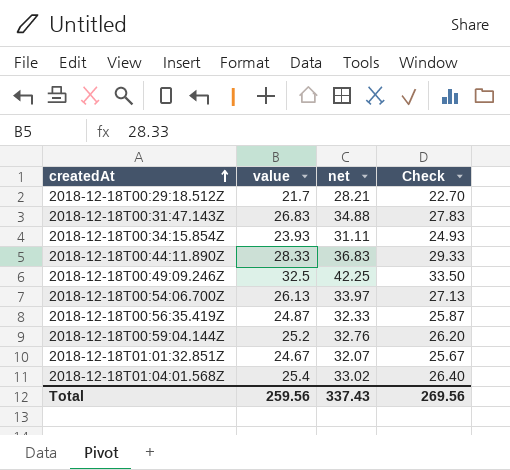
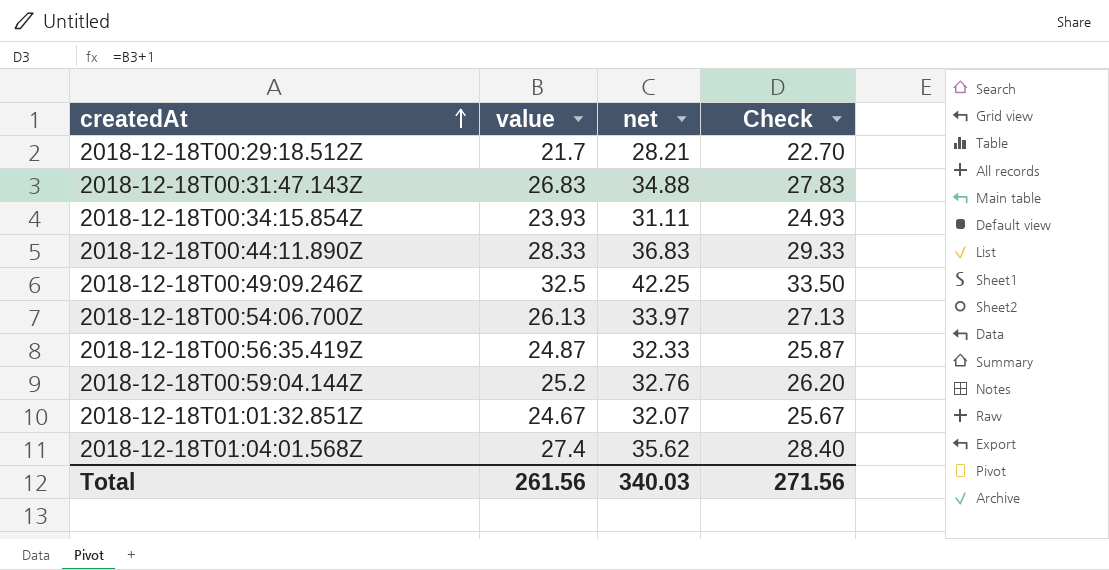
2018-12-18T01:04:01.568Z | value: 25.4 -> 27.4
2018-12-18T01:04:01.568Z | net: 33.02 -> 35.62
2018-12-18T01:04:01.568Z | Check: 26.40 -> 28.40
Total | value: 259.56 -> 261.56
Total | net: 337.43 -> 340.03
Total | Check: 269.56 -> 271.56

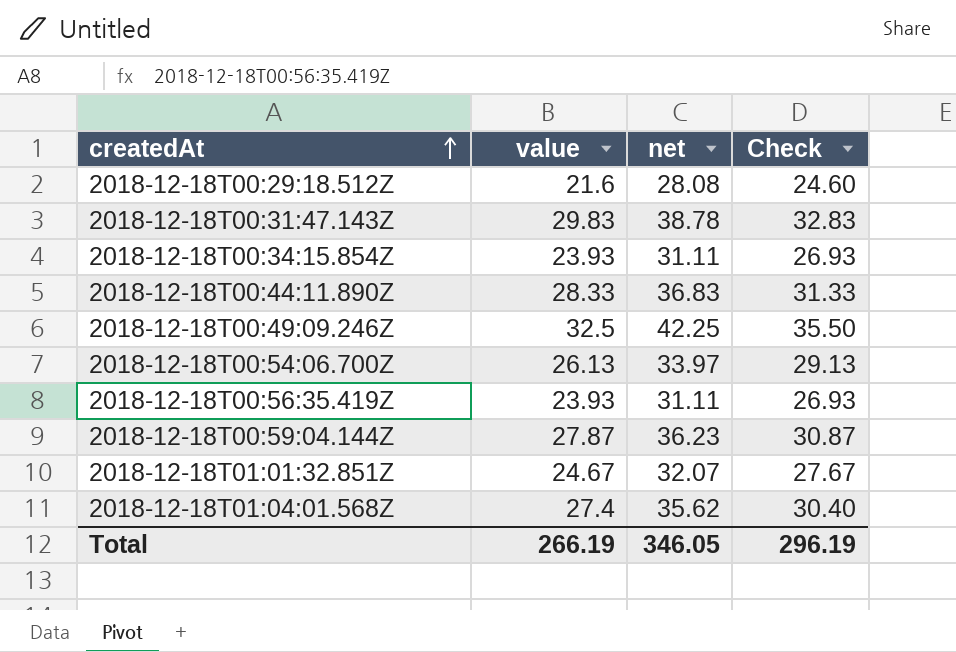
column Check | formula: [value] + 1 -> [value] + 3
2018-12-18T00:29:18.512Z | value: 21.7 -> 21.6
2018-12-18T00:29:18.512Z | net: 28.21 -> 28.08
2018-12-18T00:31:47.143Z | value: 26.83 -> 29.83
2018-12-18T00:31:47.143Z | net: 34.88 -> 38.78
2018-12-18T00:56:35.419Z | value: 24.87 -> 23.93
2018-12-18T00:56:35.419Z | net: 32.33 -> 31.11
2018-12-18T00:59:04.144Z | value: 25.2 -> 27.87
2018-12-18T00:59:04.144Z | net: 32.76 -> 36.23
Total | value: 261.56 -> 266.19
Total | net: 340.03 -> 346.05
Total | Check: 271.56 -> 296.19

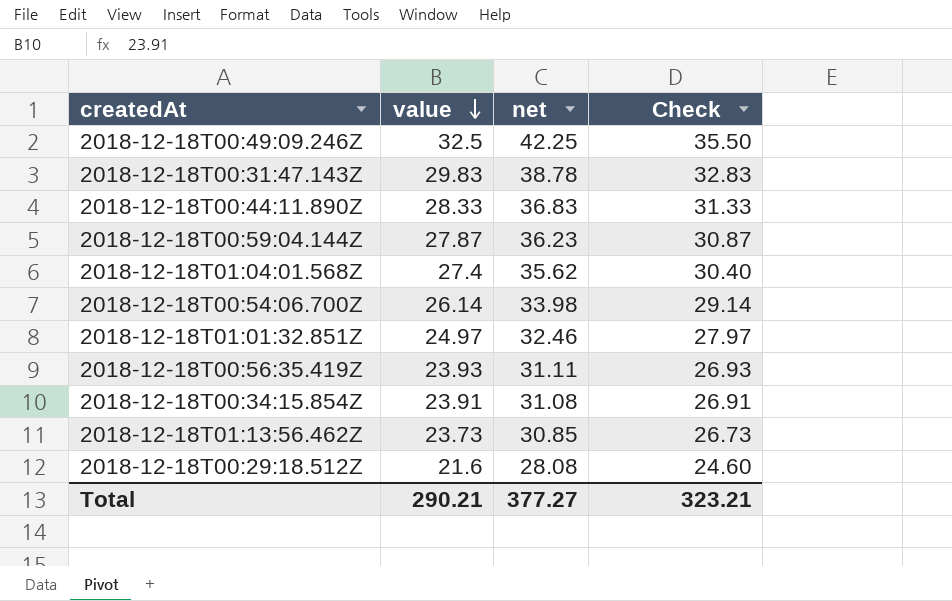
row order: createdAt ascending -> value descending
2018-12-18T00:54:06.700Z | value: 26.13 -> 26.14
2018-12-18T00:54:06.700Z | net: 33.97 -> 33.98
2018-12-18T00:54:06.700Z | Check: 29.13 -> 29.14
2018-12-18T01:01:32.851Z | value: 24.67 -> 24.97
2018-12-18T01:01:32.851Z | net: 32.07 -> 32.46
2018-12-18T01:01:32.851Z | Check: 27.67 -> 27.97
2018-12-18T00:34:15.854Z | value: 23.93 -> 23.91
2018-12-18T00:34:15.854Z | net: 31.11 -> 31.08
2018-12-18T00:34:15.854Z | Check: 26.93 -> 26.91
row 2018-12-18T01:13:56.462Z: none -> 23.73 | 30.85 | 26.73
Total | value: 266.19 -> 290.21
Total | net: 346.05 -> 377.27
Total | Check: 296.19 -> 323.21

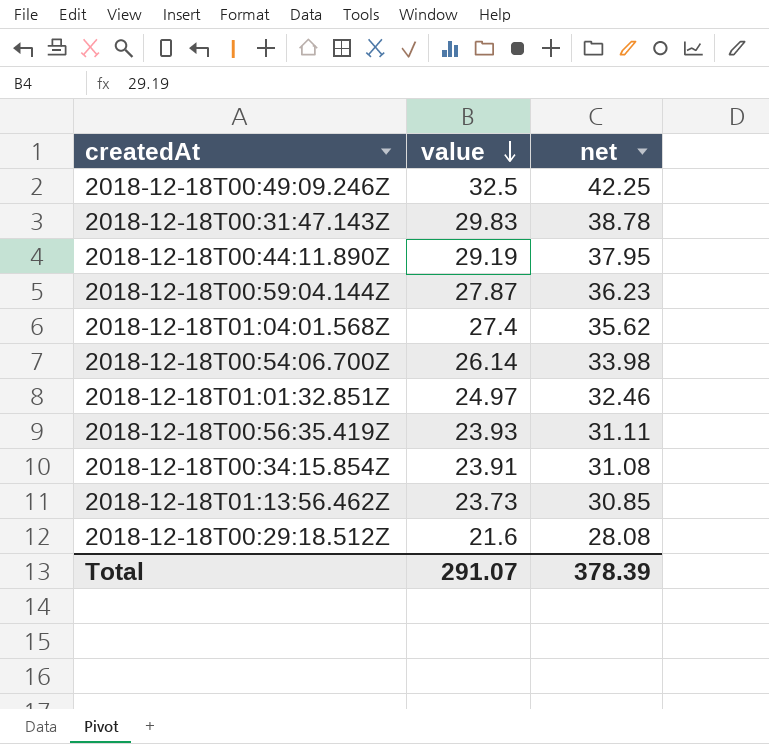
column Check | formula: [value] + 3 -> none
2018-12-18T00:44:11.890Z | value: 28.33 -> 29.19
2018-12-18T00:44:11.890Z | net: 36.83 -> 37.95
Total | value: 290.21 -> 291.07
Total | net: 377.27 -> 378.39

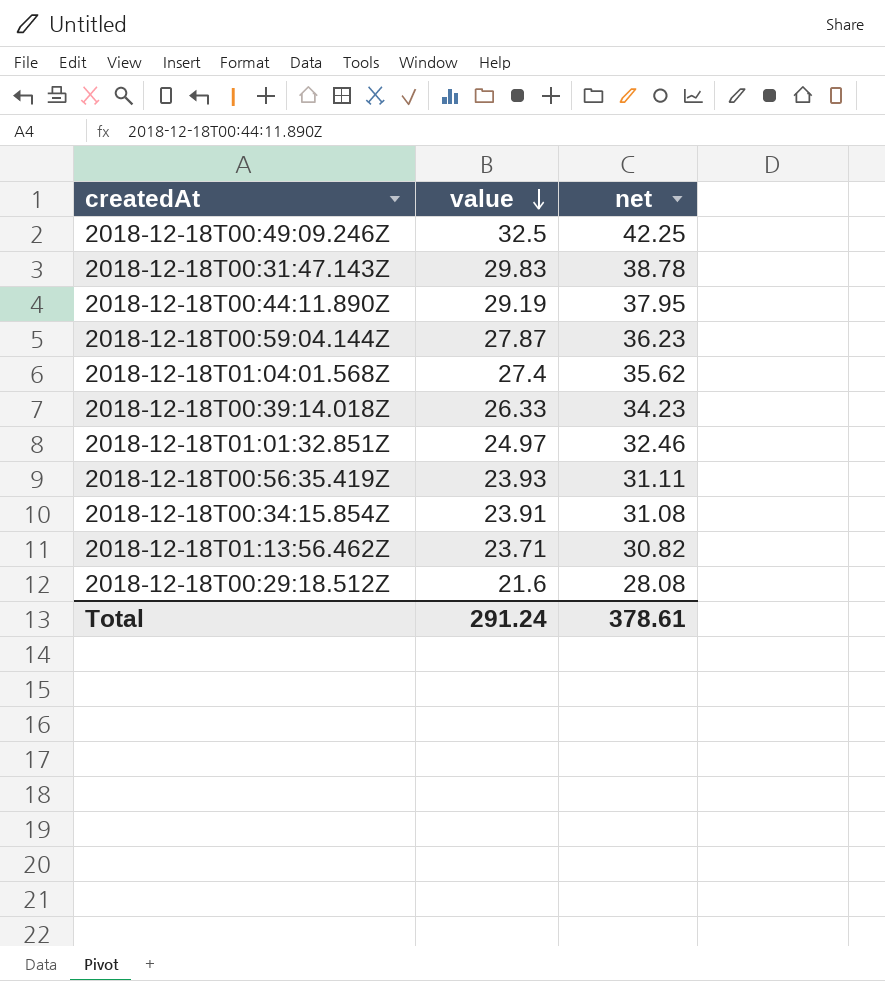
row 2018-12-18T00:54:06.700Z: 26.14 | 33.98 -> none
row 2018-12-18T00:39:14.018Z: none -> 26.33 | 34.23
2018-12-18T01:13:56.462Z | value: 23.73 -> 23.71
2018-12-18T01:13:56.462Z | net: 30.85 -> 30.82
Total | value: 291.07 -> 291.24
Total | net: 378.39 -> 378.61

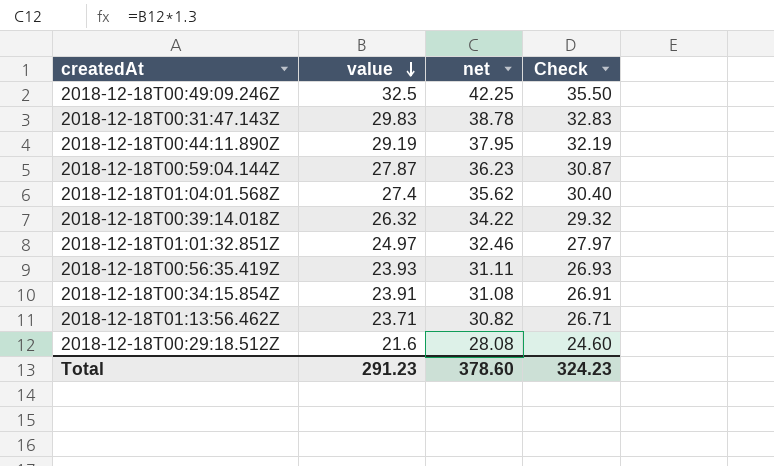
column Check | formula: none -> [value] + 3
2018-12-18T00:39:14.018Z | value: 26.33 -> 26.32
2018-12-18T00:39:14.018Z | net: 34.23 -> 34.22
Total | value: 291.24 -> 291.23
Total | net: 378.61 -> 378.60

